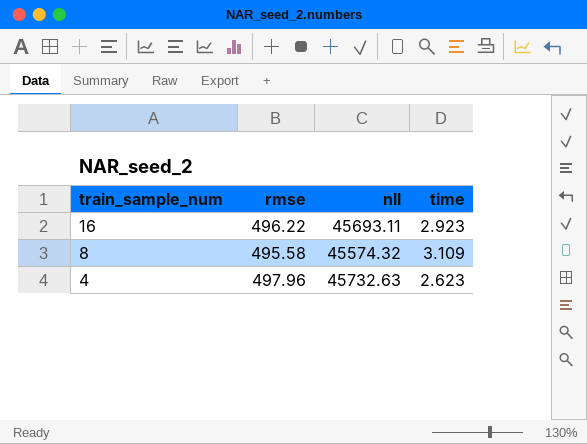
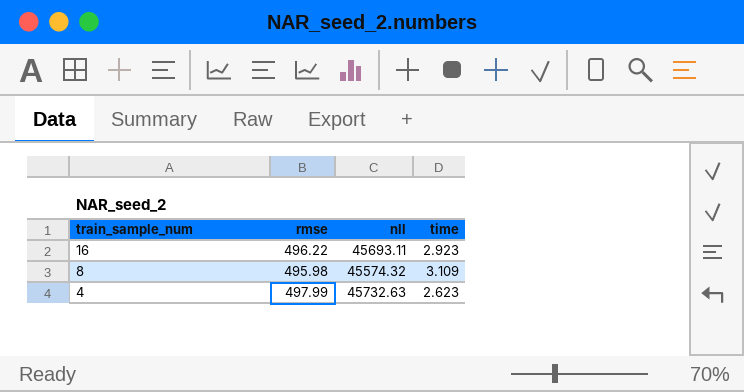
8 | rmse: 495.58 -> 495.98
4 | rmse: 497.96 -> 497.99

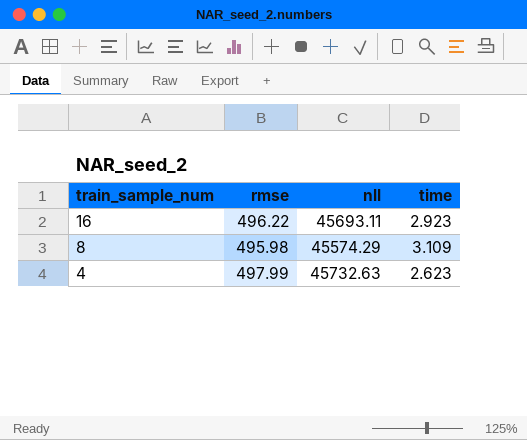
8 | nll: 45574.32 -> 45574.29

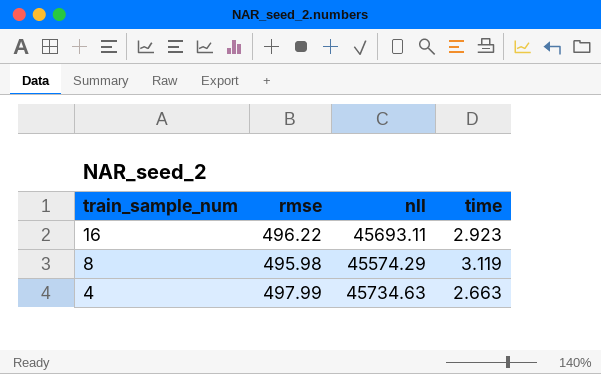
8 | time: 3.109 -> 3.119
4 | nll: 45732.63 -> 45734.63
4 | time: 2.623 -> 2.663

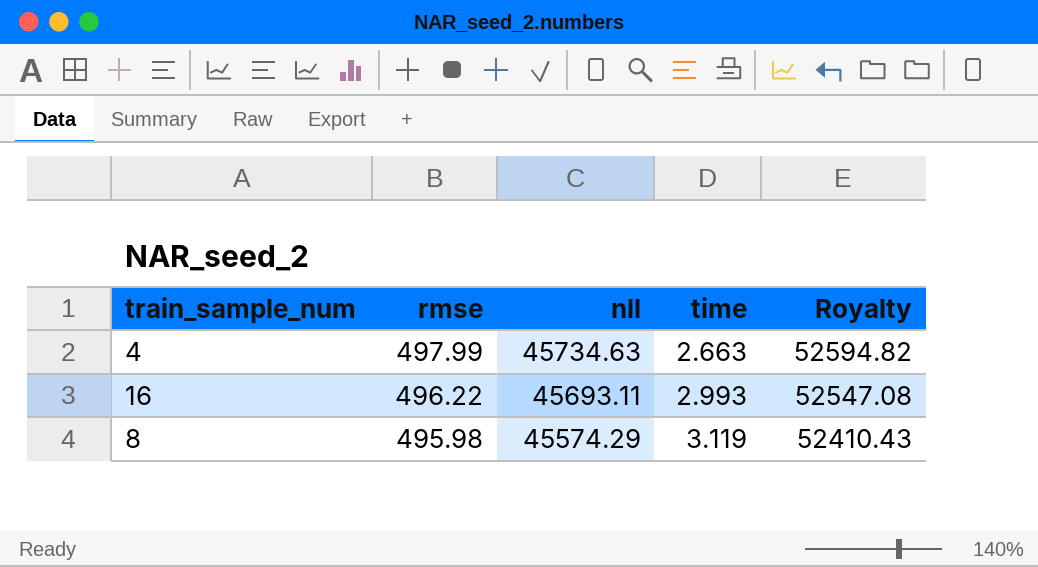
row order: train_sample_num descending -> rmse descending
column Royalty | formula: none -> [nll] * 1.15
16 | time: 2.923 -> 2.993

